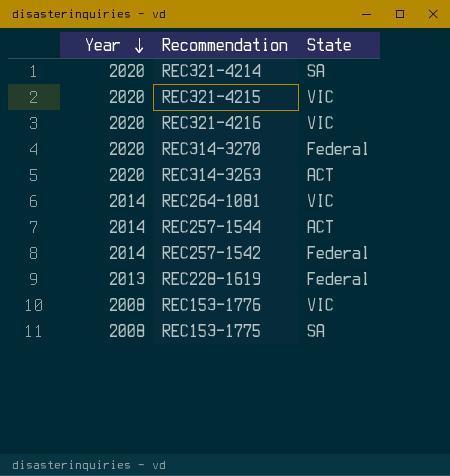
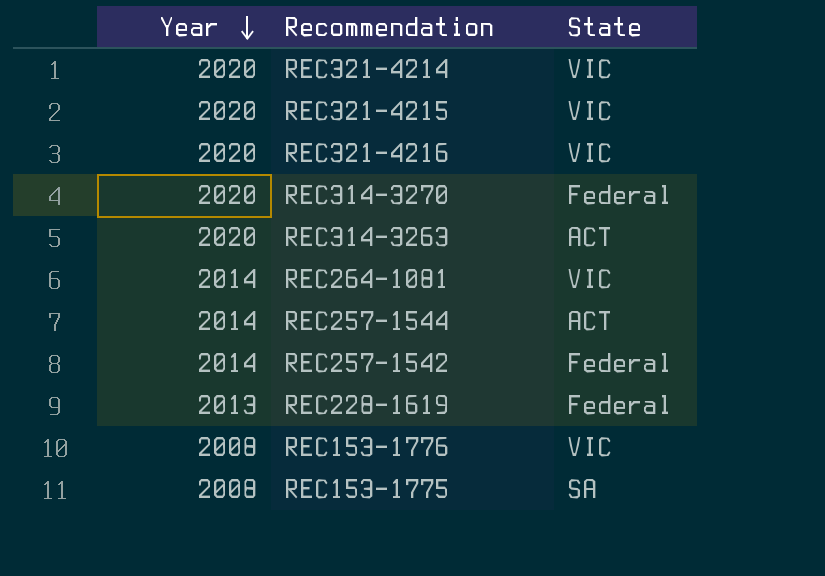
REC321-4214 | State: SA -> VIC

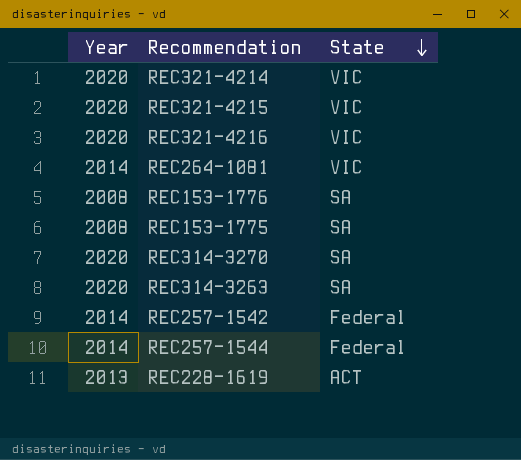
row order: Year descending -> State descending
REC153-1776 | State: VIC -> SA
REC314-3270 | State: Federal -> SA
REC314-3263 | State: ACT -> SA
REC257-1544 | State: ACT -> Federal
REC228-1619 | State: Federal -> ACT

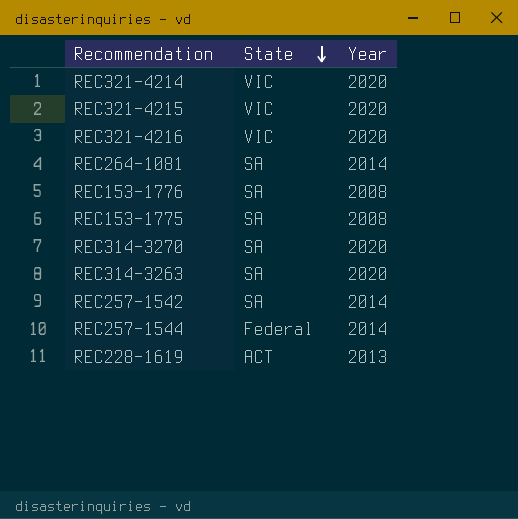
column Year | position: 1 -> 3
REC264-1081 | State: VIC -> SA
REC257-1542 | State: Federal -> SA

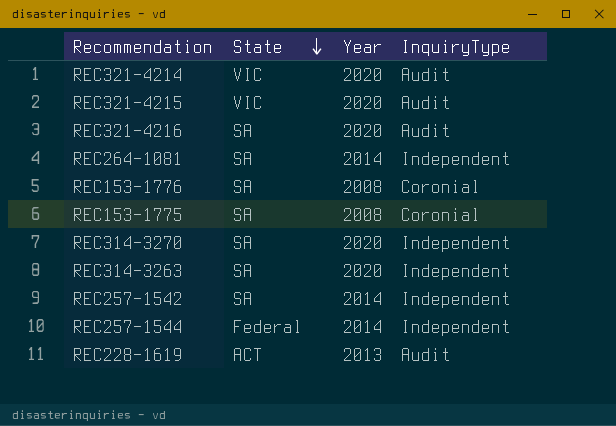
column InquiryType | position: none -> 4
REC321-4216 | State: VIC -> SA

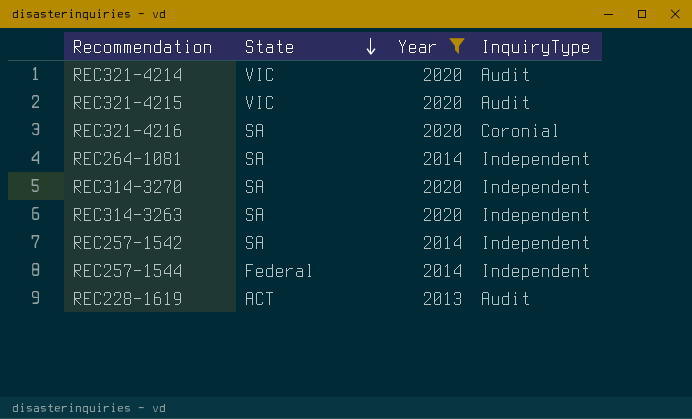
filter: none -> Year != 2008
REC321-4216 | InquiryType: Audit -> Coronial

